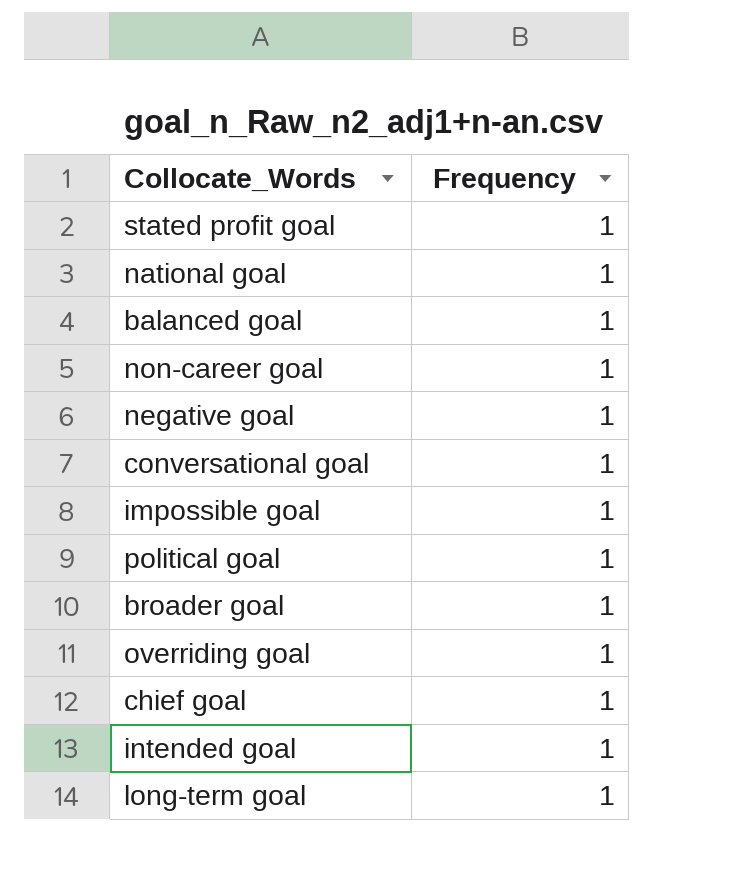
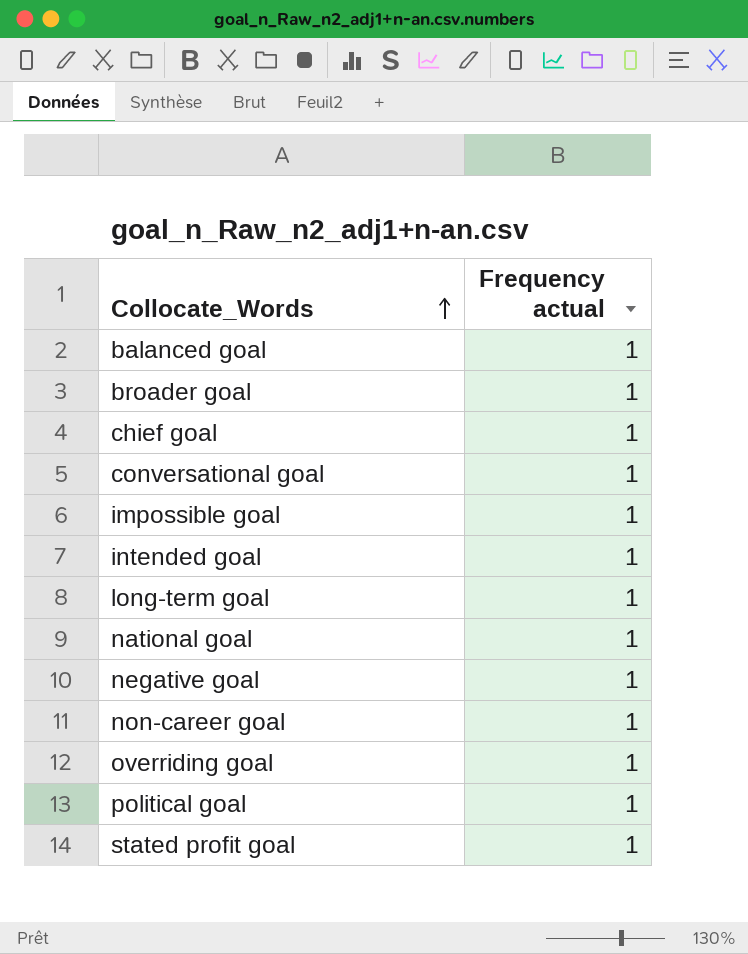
row order: none -> Collocate_Words ascending
column name: Frequency -> Frequency actual

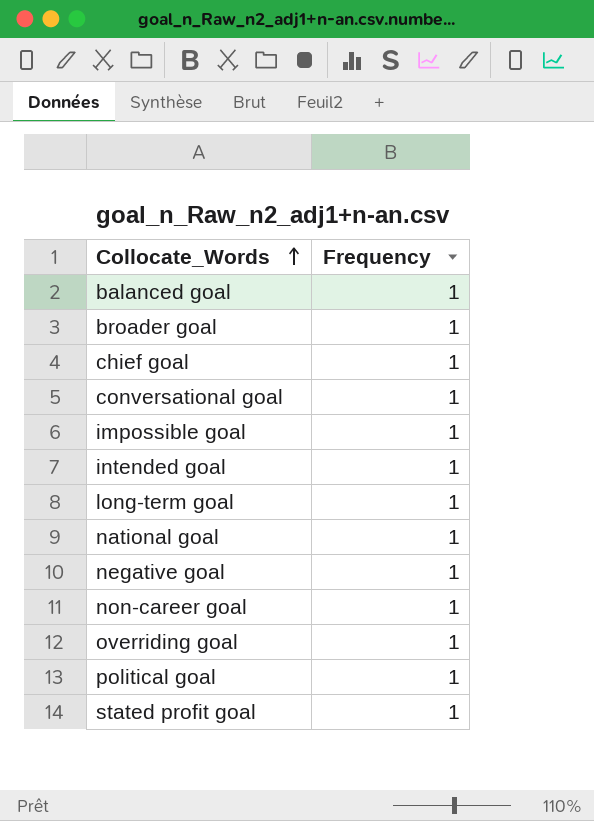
column name: Frequency actual -> Frequency

